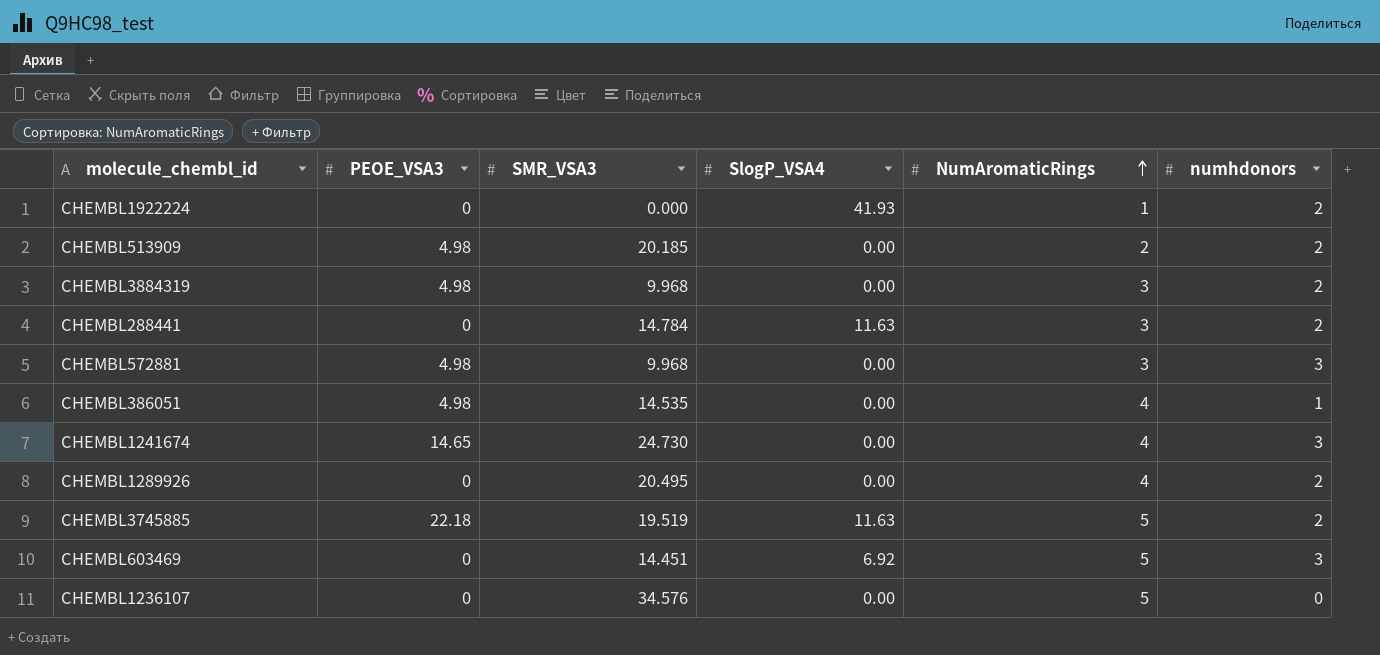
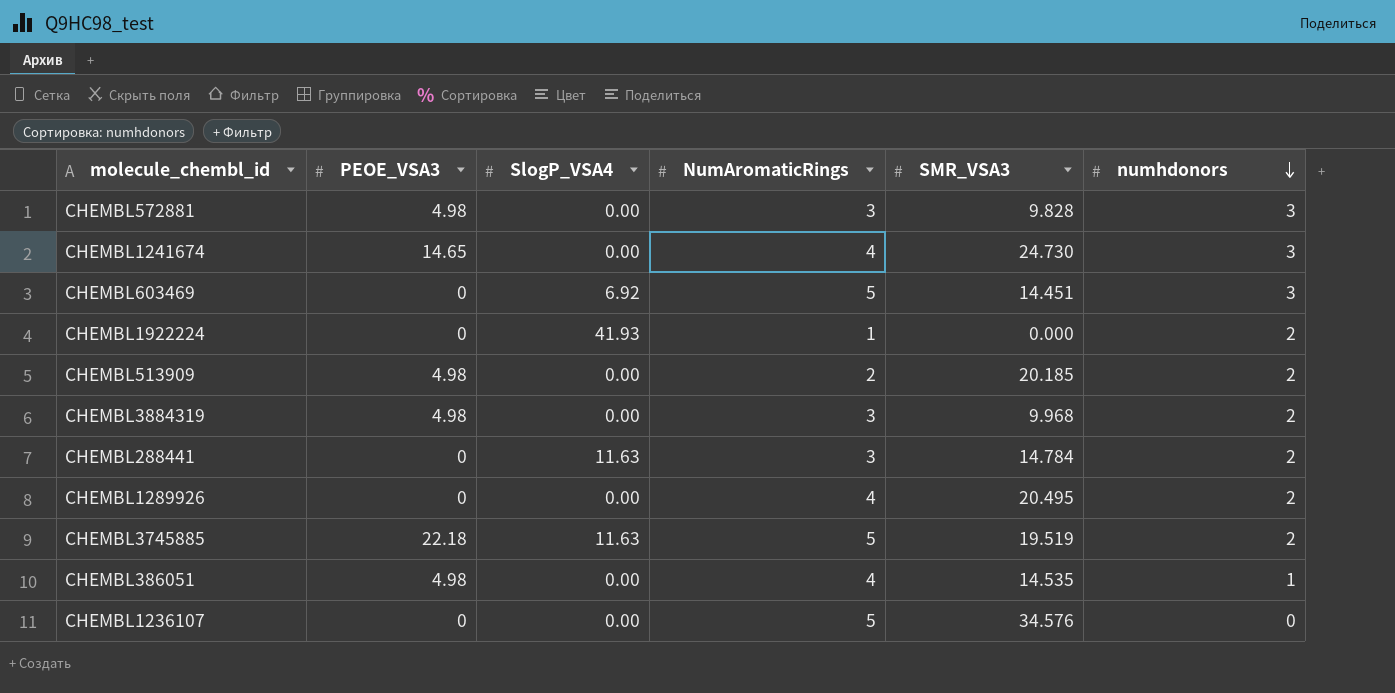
row order: NumAromaticRings ascending -> numhdonors descending
column SMR_VSA3 | position: 3 -> 5
CHEMBL572881 | SMR_VSA3: 9.968 -> 9.828

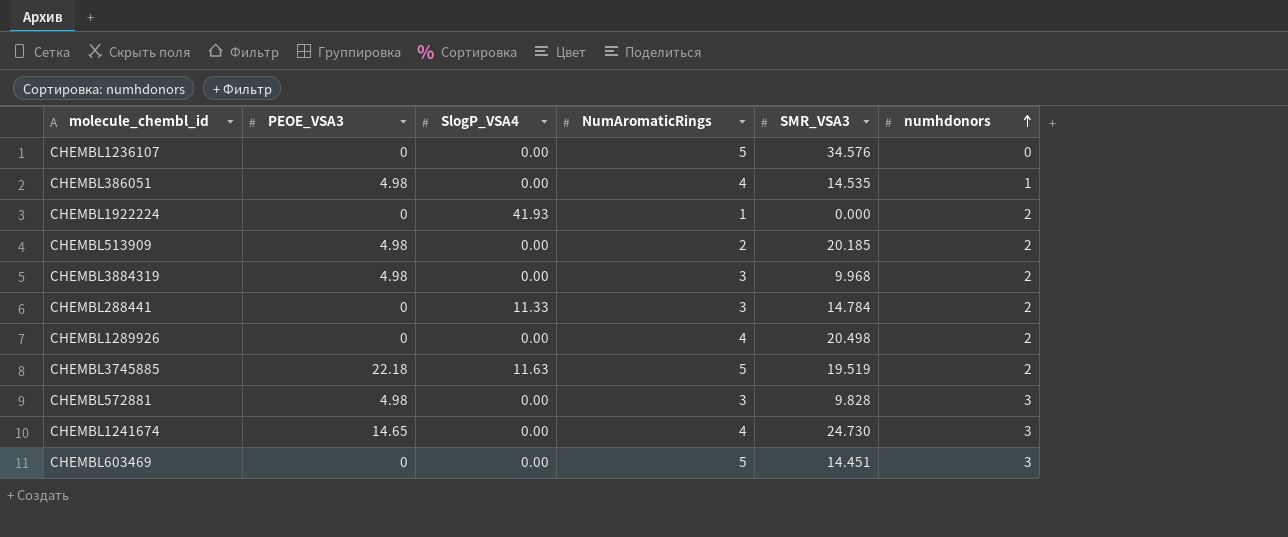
row order: numhdonors descending -> numhdonors ascending
CHEMBL288441 | SlogP_VSA4: 11.63 -> 11.33
CHEMBL1289926 | SMR_VSA3: 20.495 -> 20.498
CHEMBL603469 | SlogP_VSA4: 6.92 -> 0.00

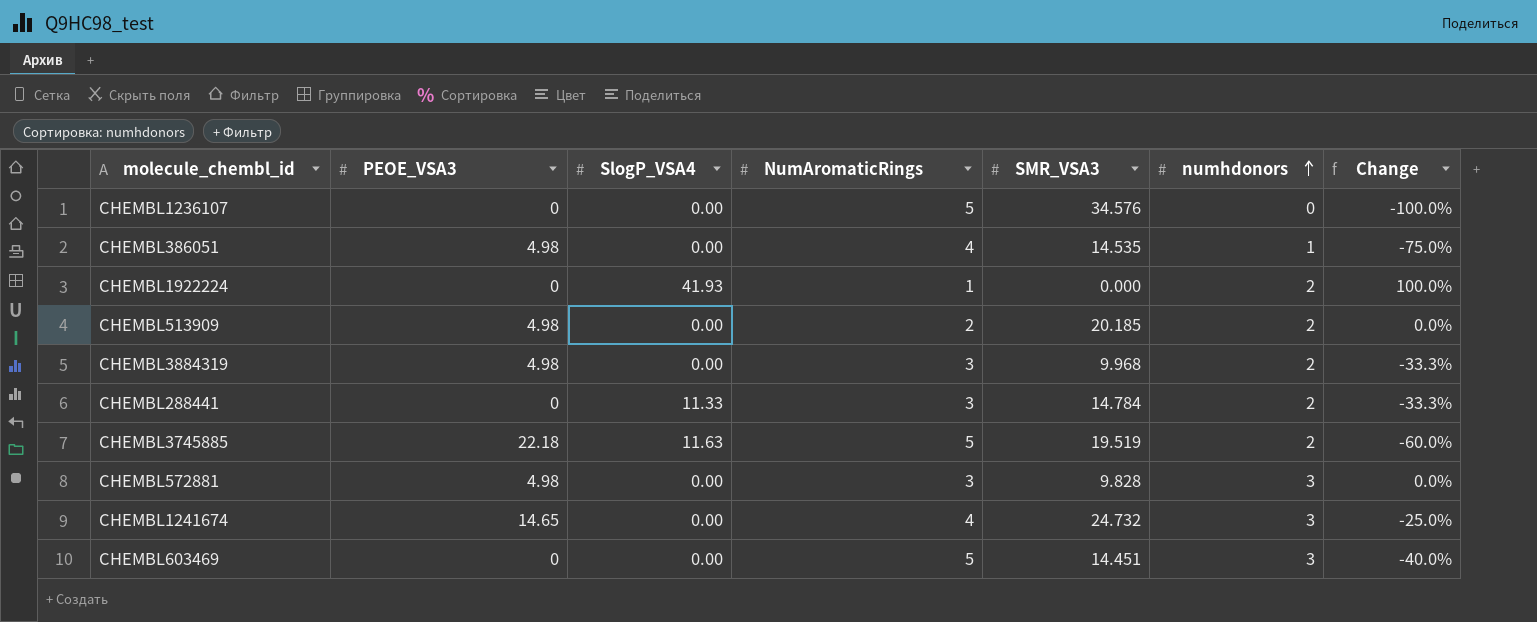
column Change | formula: none -> ([numhdonors] - [NumAromaticRings]) / [NumAromaticRings]
row CHEMBL1289926: 0 | 0.00 | 4 | 20.498 | 2 -> none
CHEMBL1241674 | SMR_VSA3: 24.730 -> 24.732

